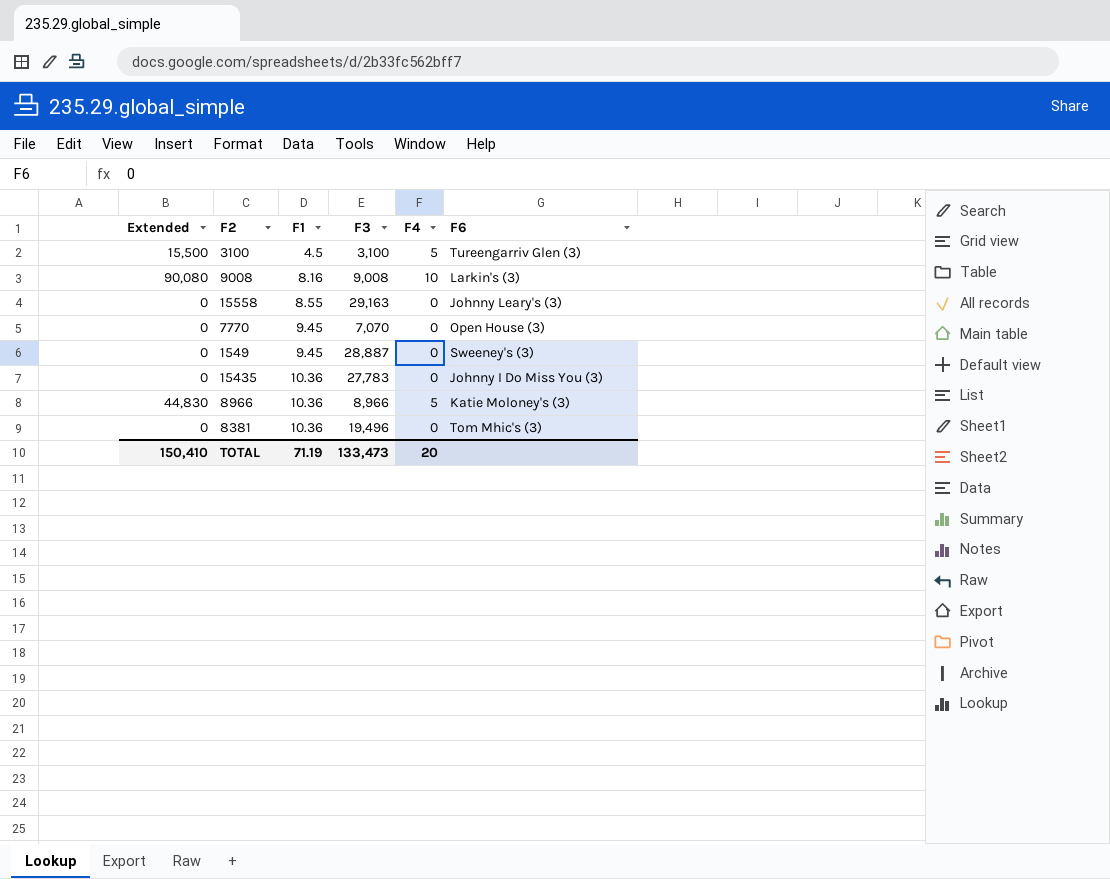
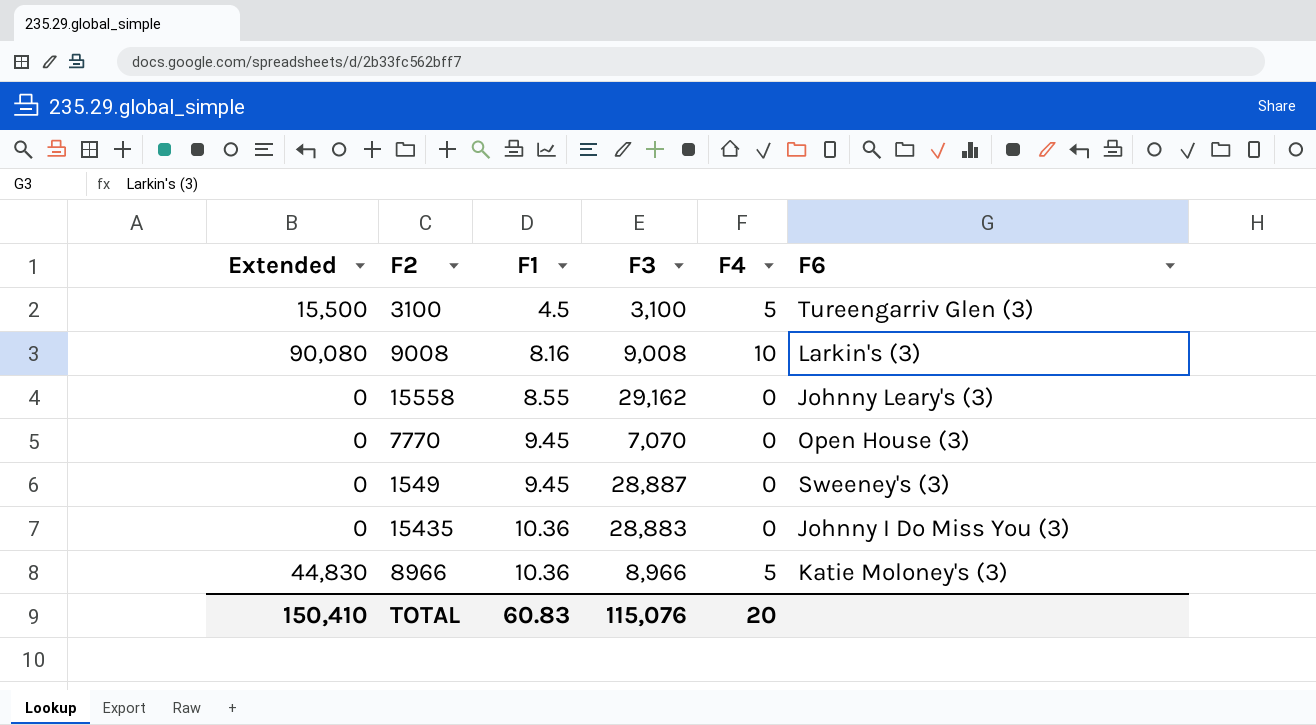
row 8381: 0 | 10.36 | 19,496 | 0 | Tom Mhic's (3) -> none
15558 | F3: 29,163 -> 29,162
15435 | F3: 27,783 -> 28,883
TOTAL | F1: 71.19 -> 60.83
TOTAL | F3: 133,473 -> 115,076

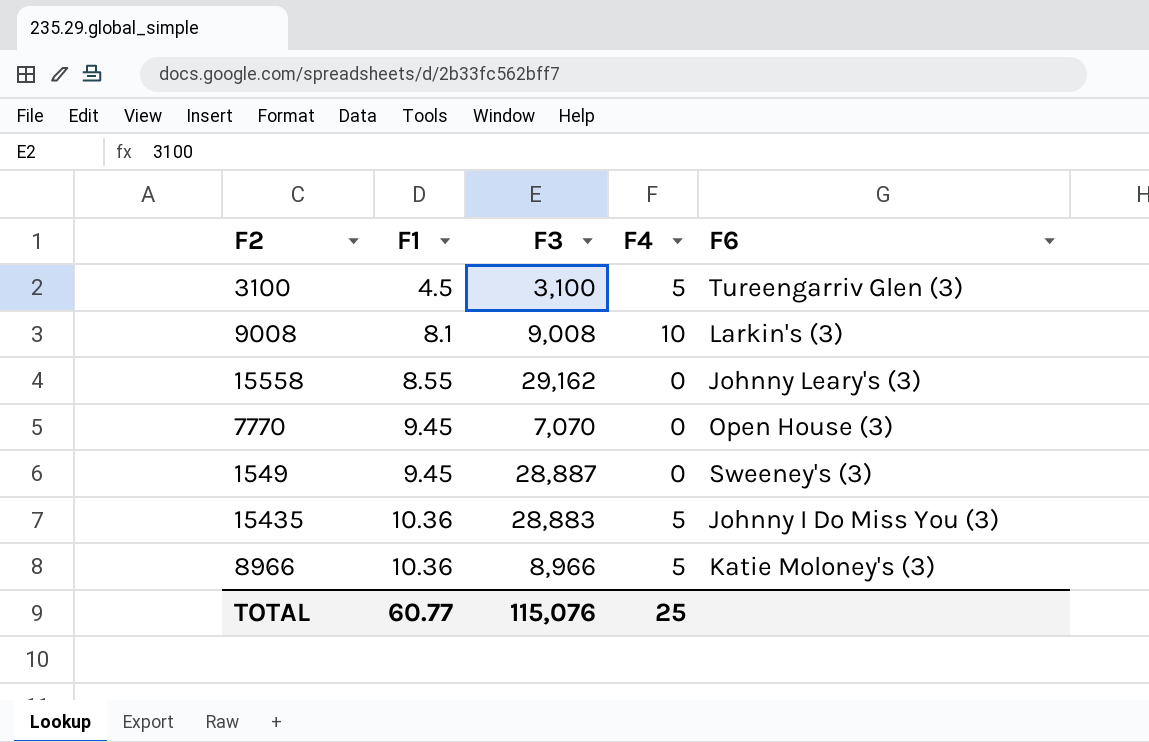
column Extended | formula: [F3] * [F4] -> none
9008 | F1: 8.16 -> 8.1
15435 | F4: 0 -> 5
TOTAL | F1: 60.83 -> 60.77
TOTAL | F4: 20 -> 25

